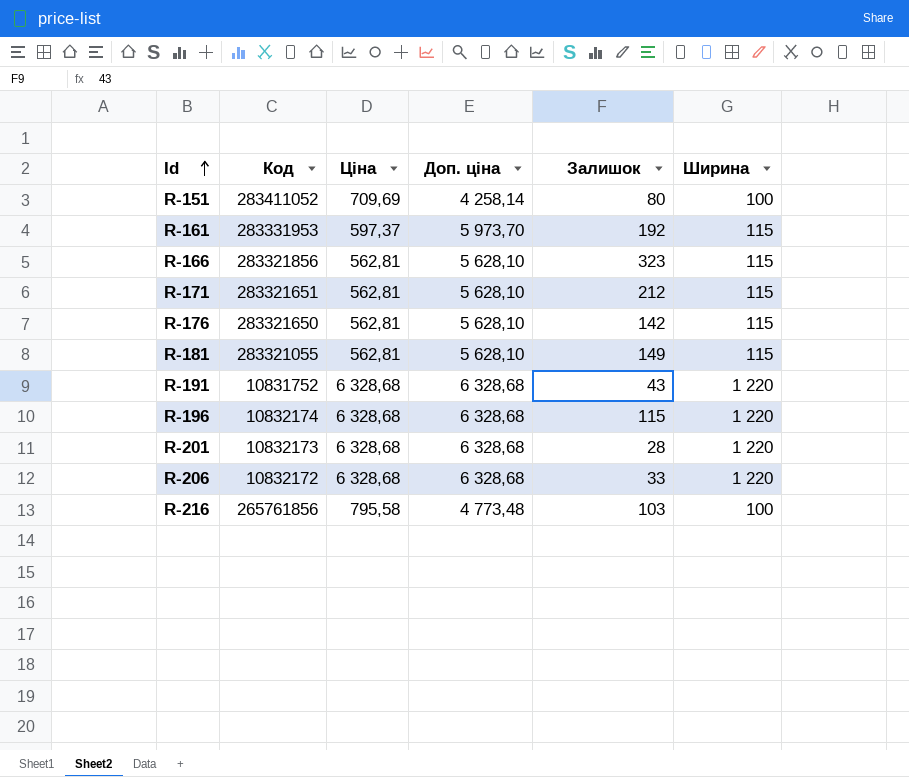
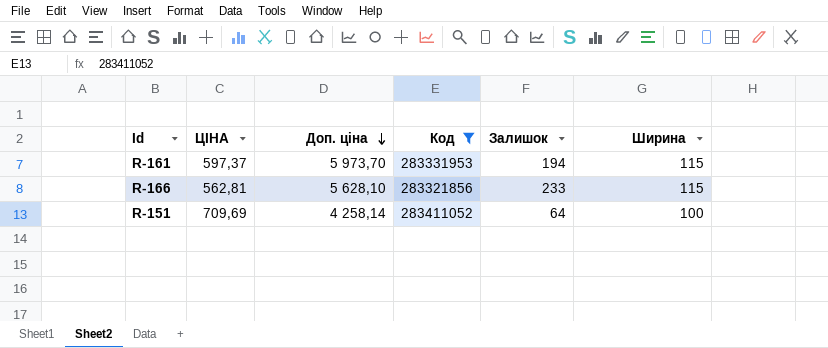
filter: none -> Код >= 283321856
row order: Id ascending -> Доп. ціна descending
column name: Ціна -> ЦІНА
column Код | position: 2 -> 4
R-161 | Залишок: 192 -> 194
R-166 | Залишок: 323 -> 233
R-151 | Залишок: 80 -> 64

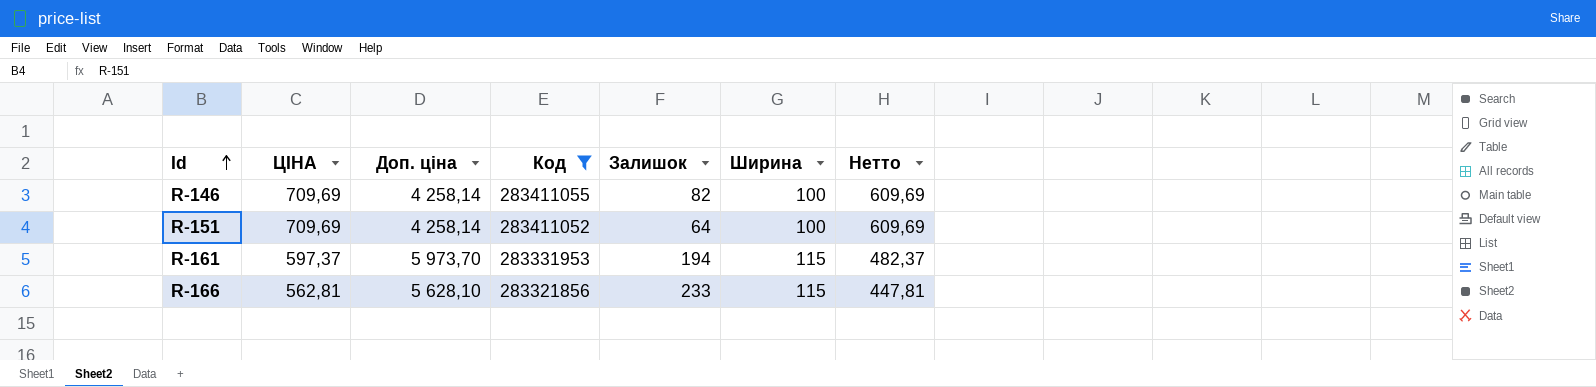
row order: Доп. ціна descending -> Id ascending
column Нетто | formula: none -> [ЦІНА] - [Ширина]
row R-146: none -> 709,69 | 4 258,14 | 283411055 | 82 | 100 | 609,69

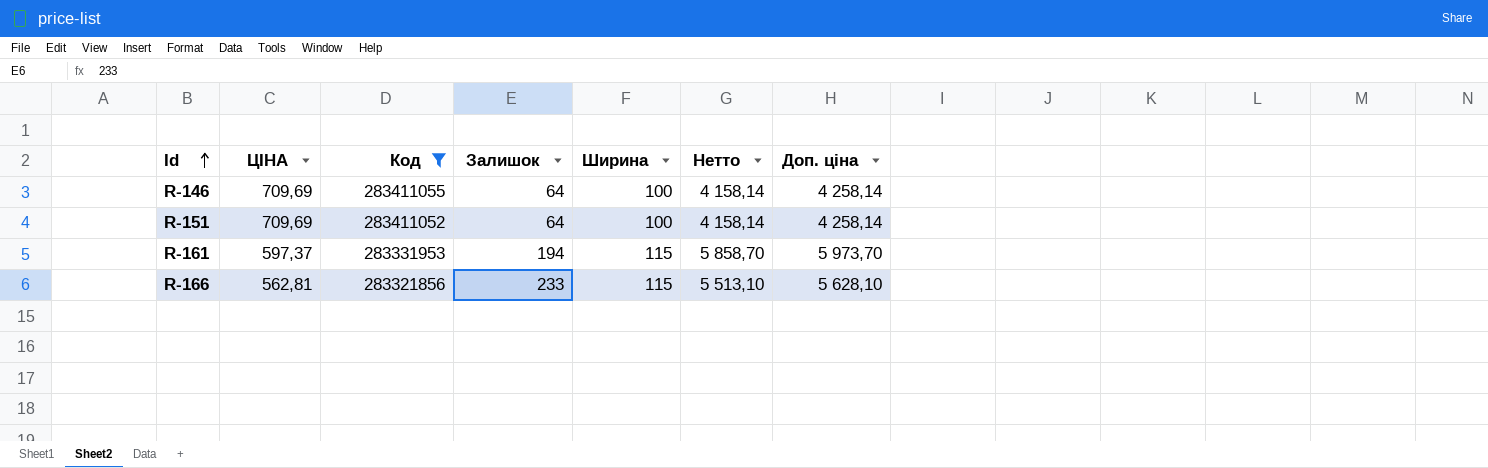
column Нетто | formula: [ЦІНА] - [Ширина] -> [Доп. ціна] - [Ширина]
column Доп. ціна | position: 3 -> 7
R-146 | Залишок: 82 -> 64

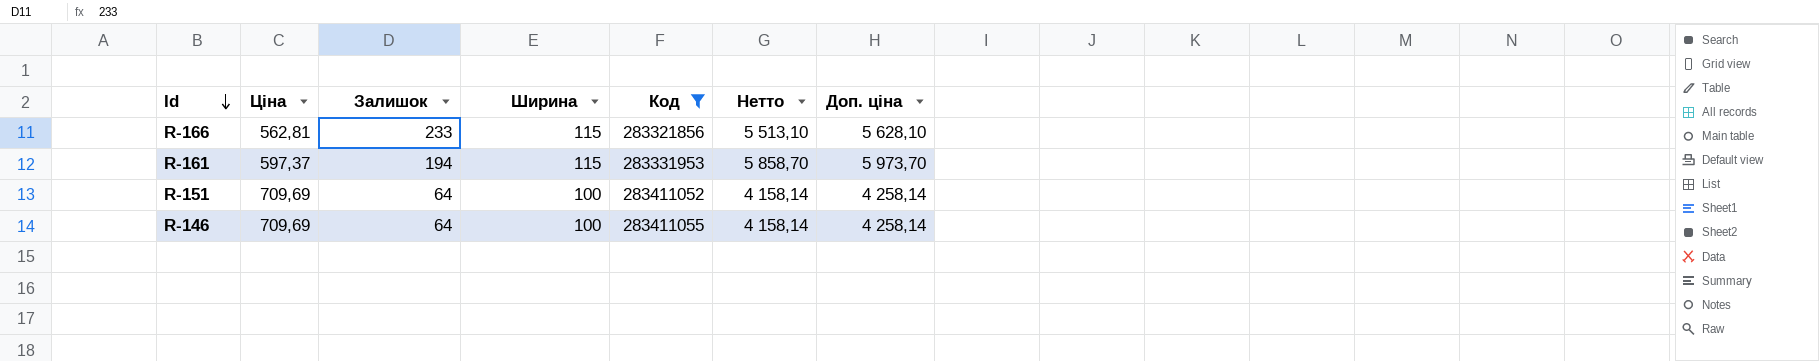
row order: Id ascending -> Id descending
column name: ЦІНА -> Ціна
column Код | position: 3 -> 5

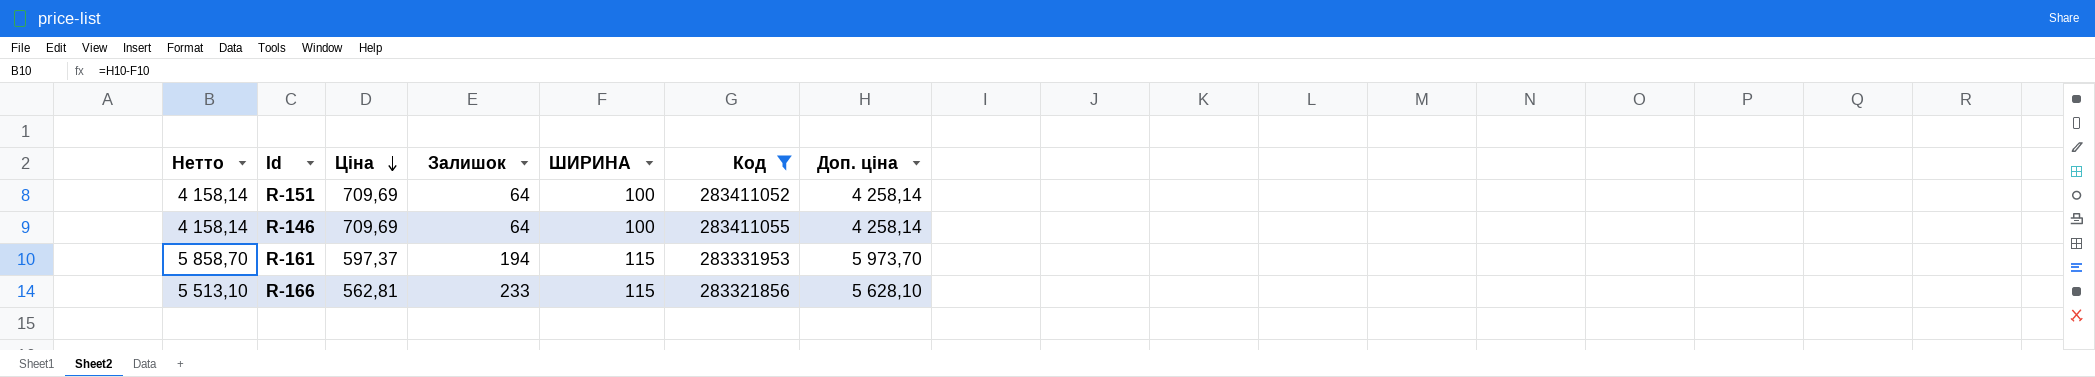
row order: Id descending -> Ціна descending
column Нетто | position: 6 -> 1
column name: Ширина -> ШИРИНА

